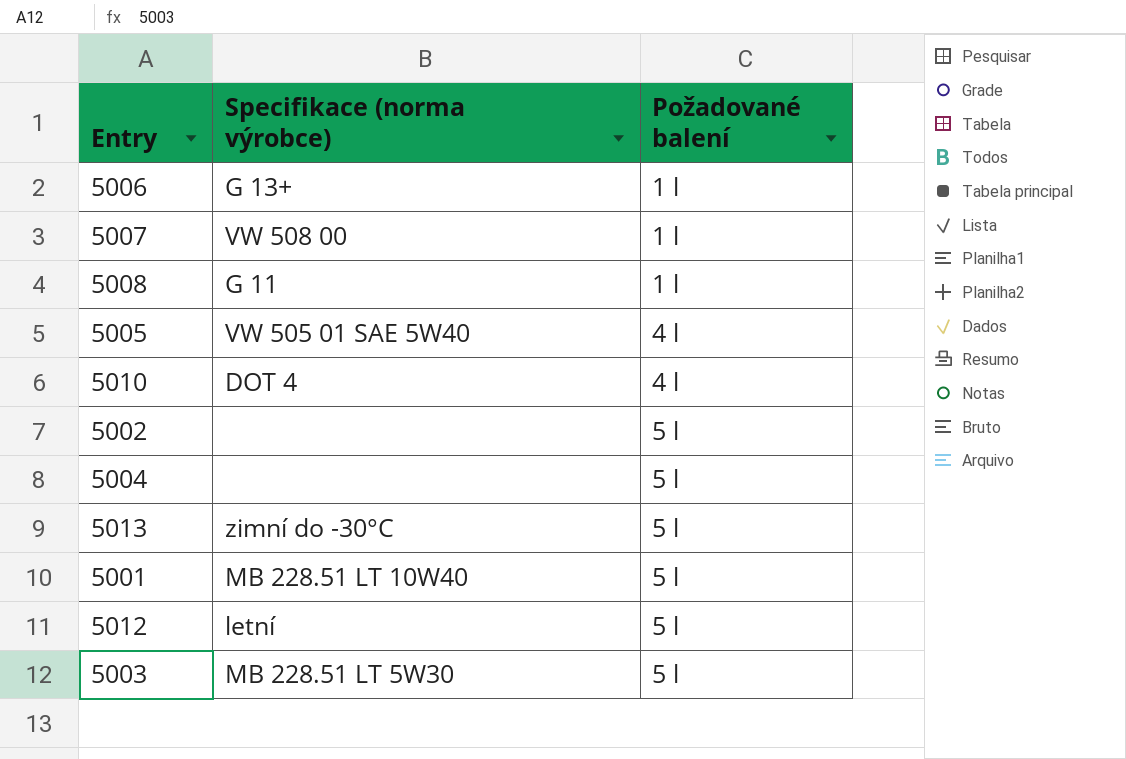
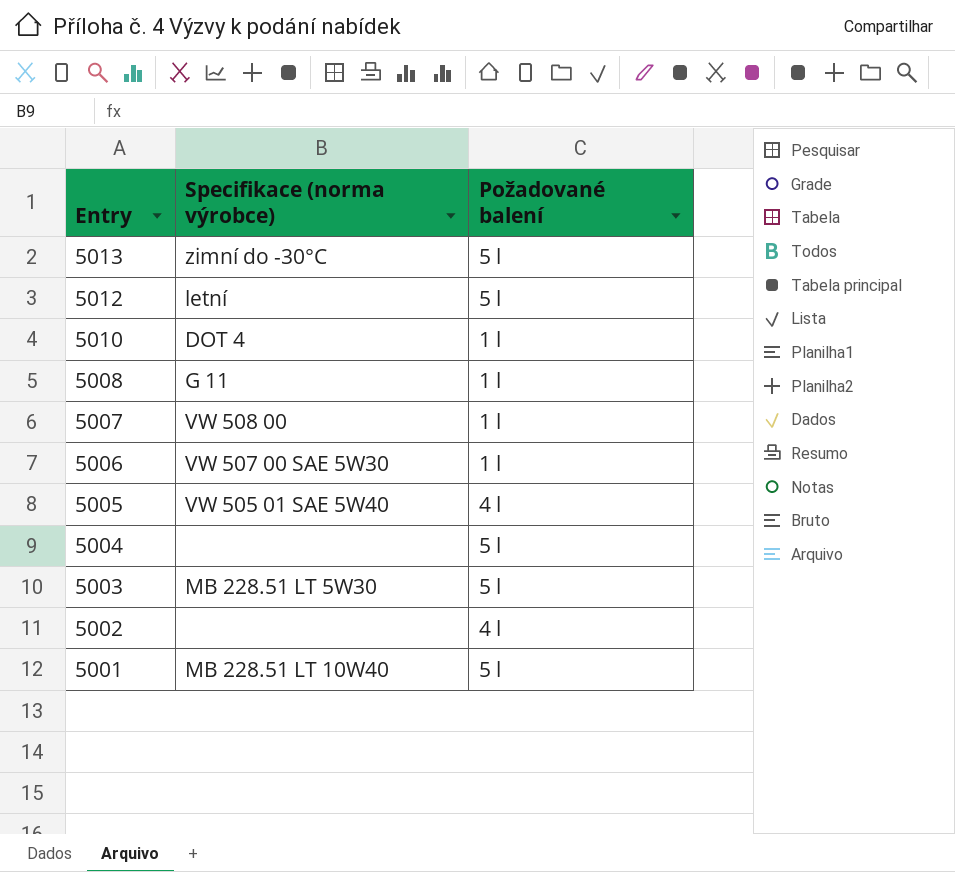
row order: Požadované balení ascending -> Entry descending
5010 | Požadované balení: 4 l -> 1 l
5006 | Specifikace (norma výrobce): G 13+ -> VW 507 00 SAE 5W30
5002 | Požadované balení: 5 l -> 4 l

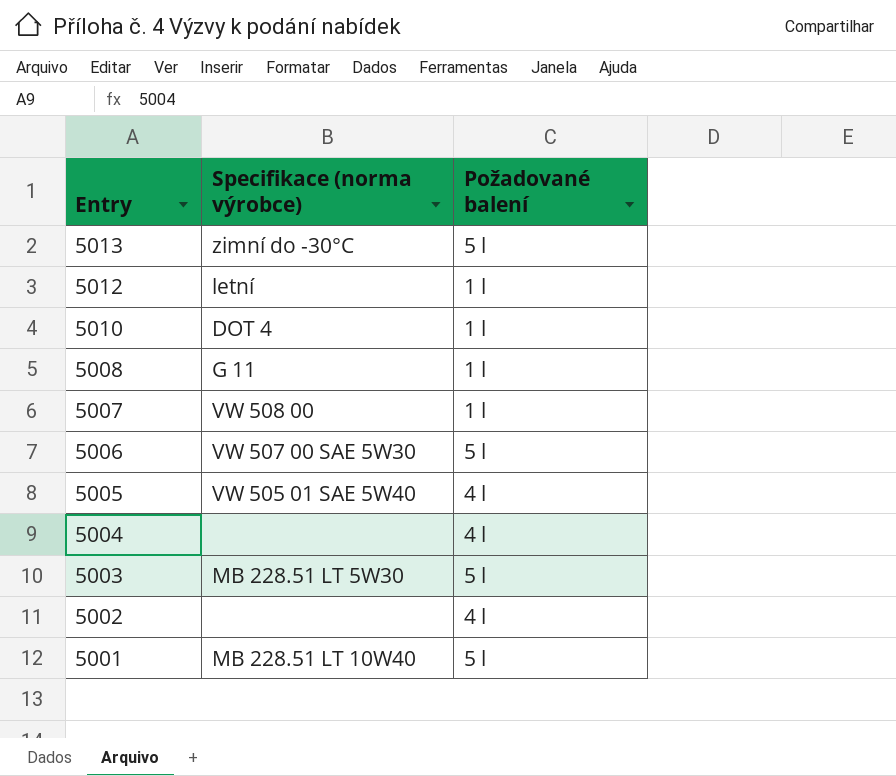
5012 | Požadované balení: 5 l -> 1 l
5006 | Požadované balení: 1 l -> 5 l
5004 | Požadované balení: 5 l -> 4 l

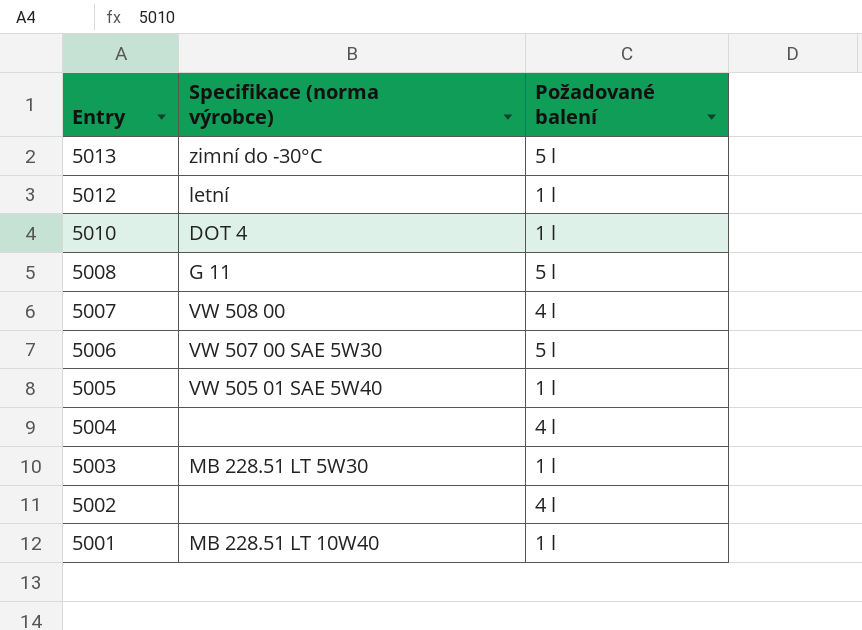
5008 | Požadované balení: 1 l -> 5 l
5007 | Požadované balení: 1 l -> 4 l
5005 | Požadované balení: 4 l -> 1 l
5003 | Požadované balení: 5 l -> 1 l
5001 | Požadované balení: 5 l -> 1 l

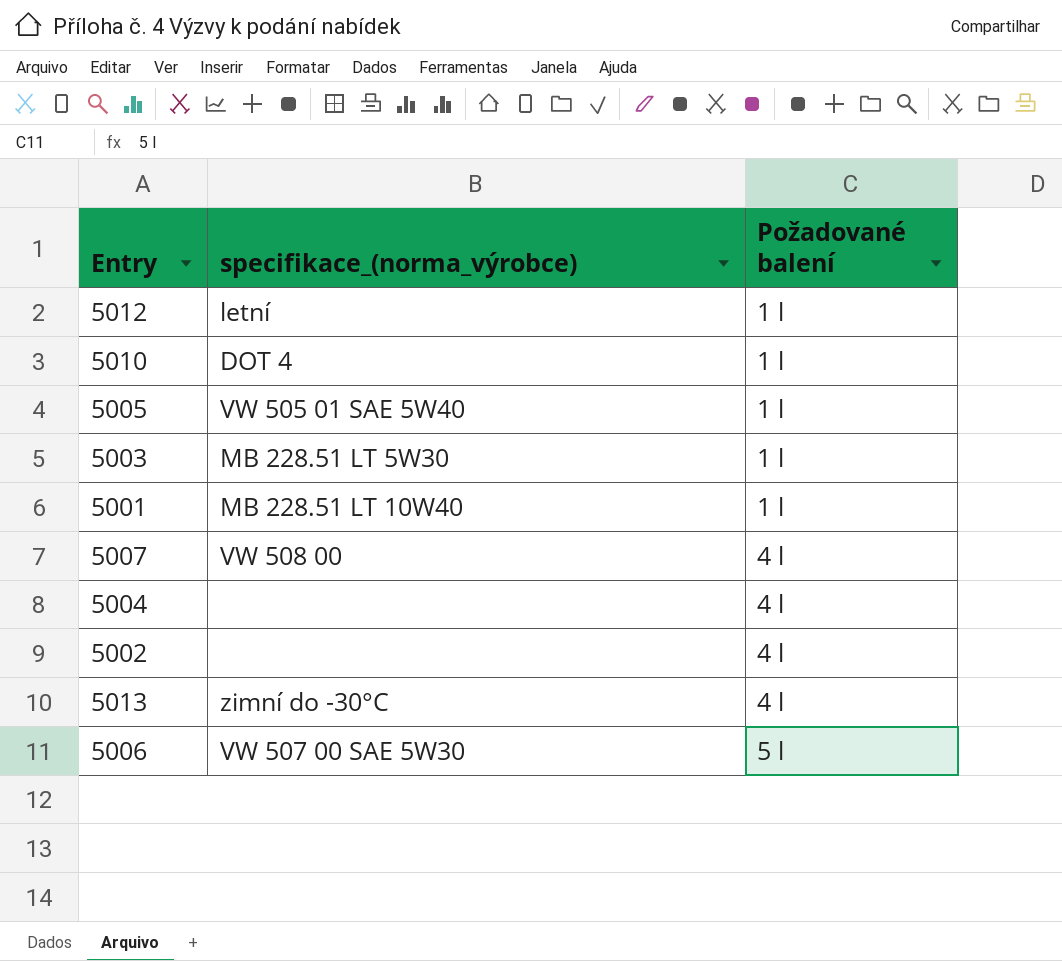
row order: Entry descending -> Požadované balení ascending
column name: Specifikace (norma výrobce) -> specifikace_(norma_výrobce)
row 5008: G 11 | 5 l -> none
5013 | Požadované balení: 5 l -> 4 l

